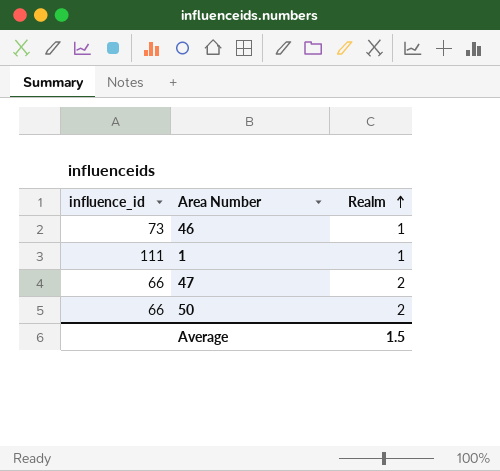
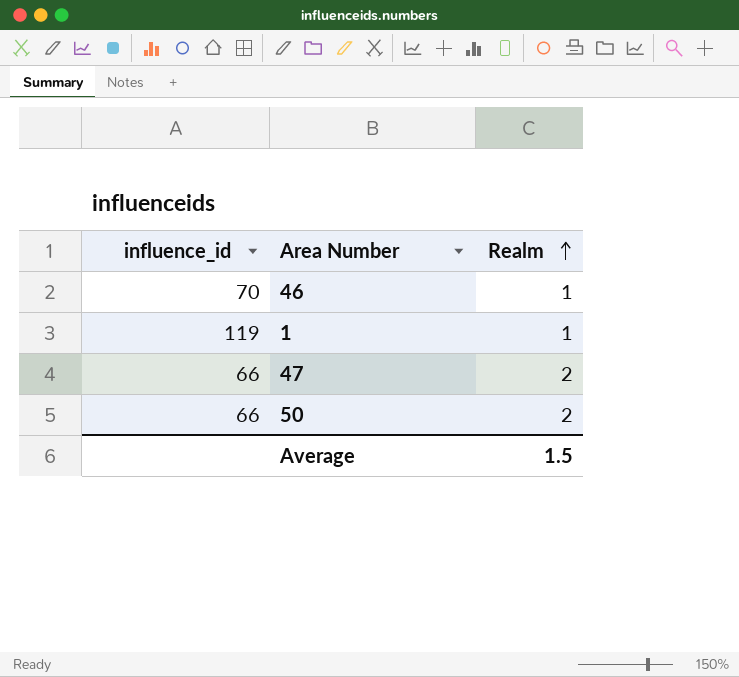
46 | influence_id: 73 -> 70
1 | influence_id: 111 -> 119

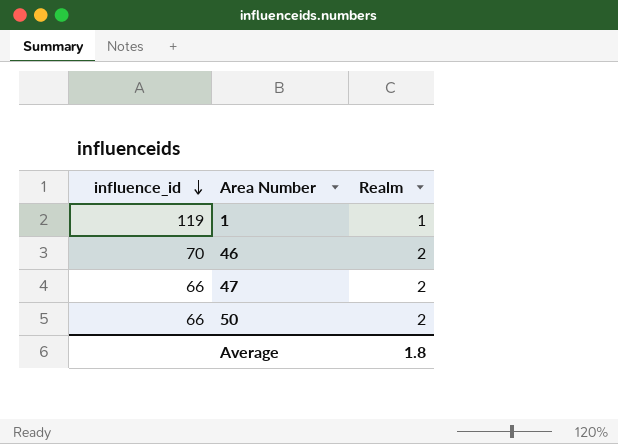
row order: Realm ascending -> influence_id descending
46 | Realm: 1 -> 2
Average | Realm: 1.5 -> 1.8

